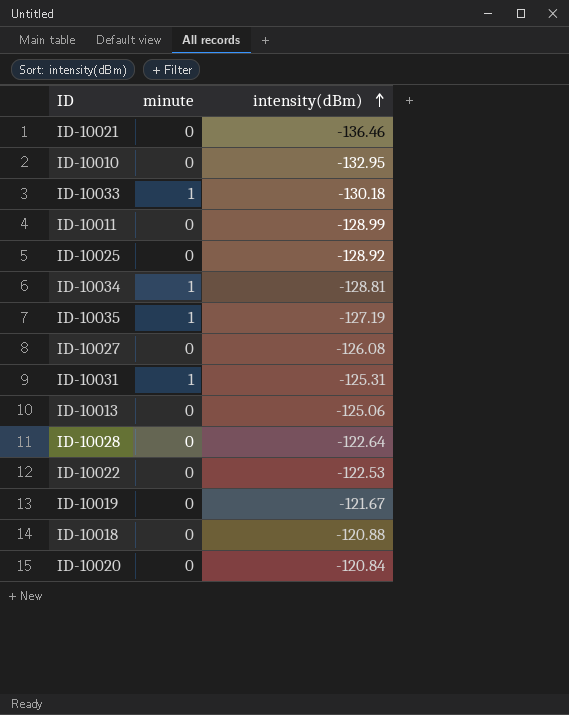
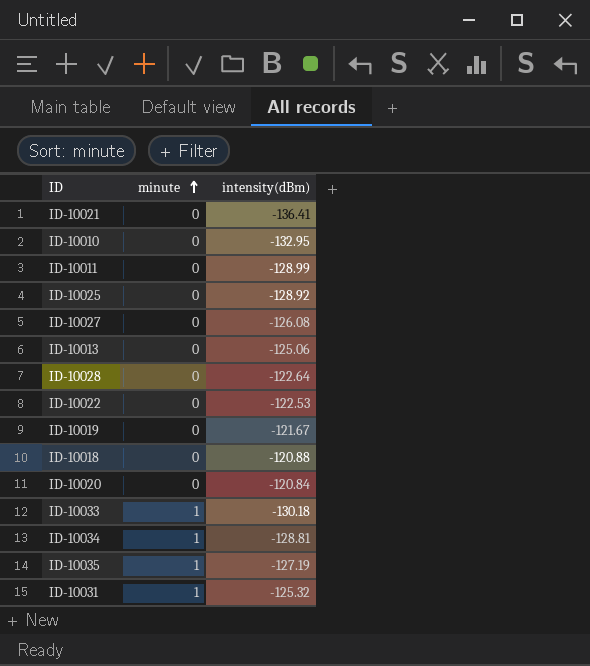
row order: intensity(dBm) ascending -> minute ascending
ID-10021 | intensity(dBm): -136.46 -> -136.41
ID-10031 | intensity(dBm): -125.31 -> -125.32

